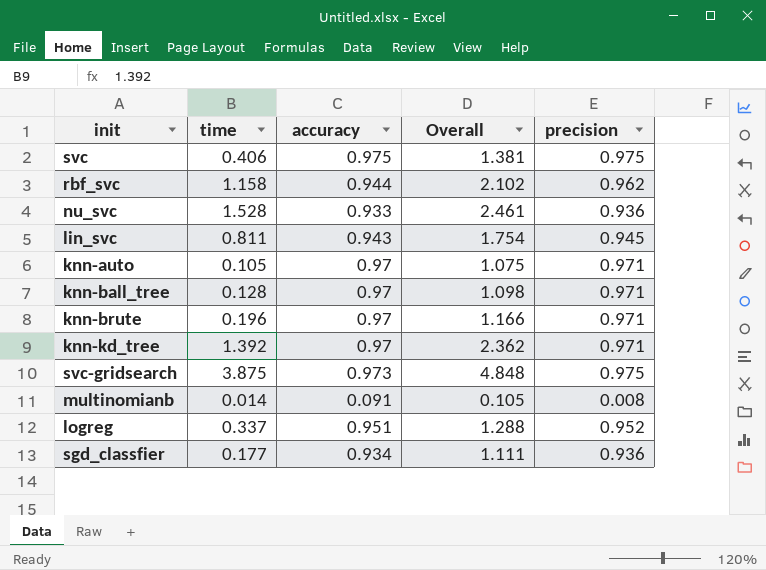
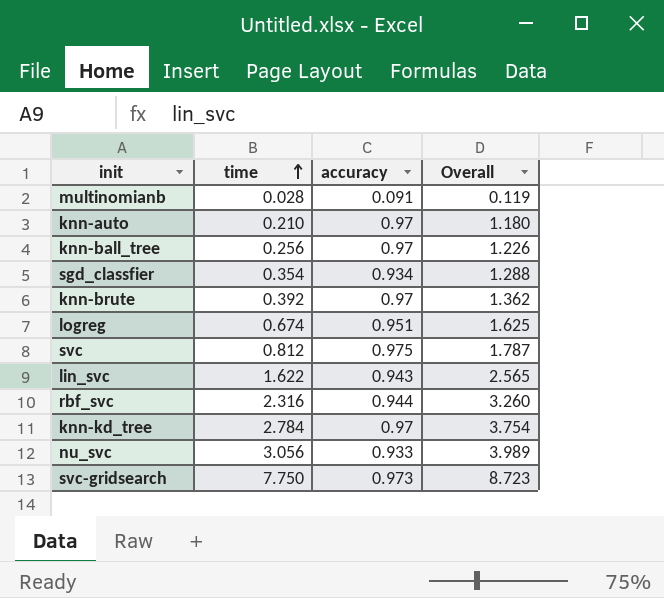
row order: none -> time ascending
column precision | position: 5 -> none
multinomianb | time: 0.014 -> 0.028
multinomianb | Overall: 0.105 -> 0.119
knn-auto | time: 0.105 -> 0.210
knn-auto | Overall: 1.075 -> 1.180
knn-ball_tree | time: 0.128 -> 0.256
knn-ball_tree | Overall: 1.098 -> 1.226
sgd_classfier | time: 0.177 -> 0.354
sgd_classfier | Overall: 1.111 -> 1.288
knn-brute | time: 0.196 -> 0.392
knn-brute | Overall: 1.166 -> 1.362
logreg | time: 0.337 -> 0.674
logreg | Overall: 1.288 -> 1.625
svc | time: 0.406 -> 0.812
svc | Overall: 1.381 -> 1.787
lin_svc | time: 0.811 -> 1.622
lin_svc | Overall: 1.754 -> 2.565
rbf_svc | time: 1.158 -> 2.316
rbf_svc | Overall: 2.102 -> 3.260
knn-kd_tree | time: 1.392 -> 2.784
knn-kd_tree | Overall: 2.362 -> 3.754
nu_svc | time: 1.528 -> 3.056
nu_svc | Overall: 2.461 -> 3.989
svc-gridsearch | time: 3.875 -> 7.750
svc-gridsearch | Overall: 4.848 -> 8.723

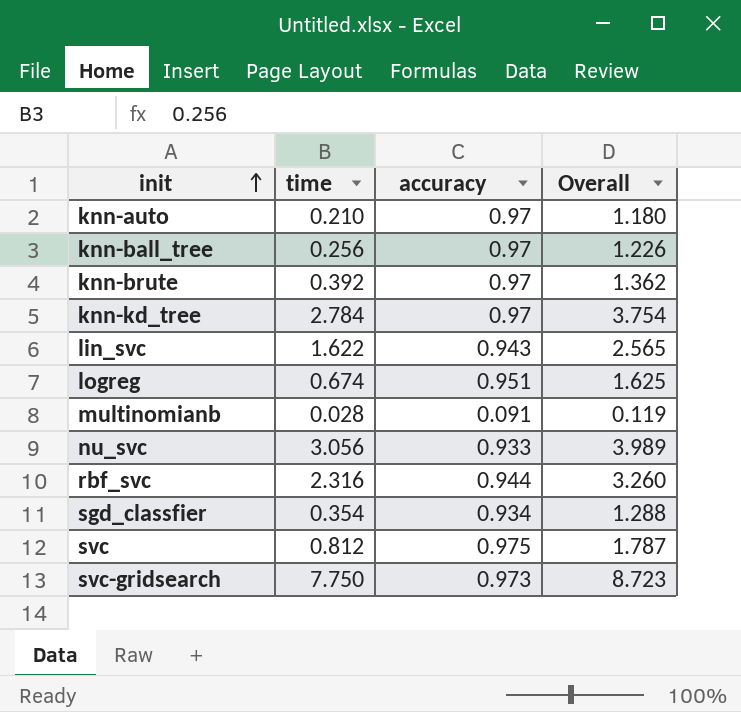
row order: time ascending -> init ascending

